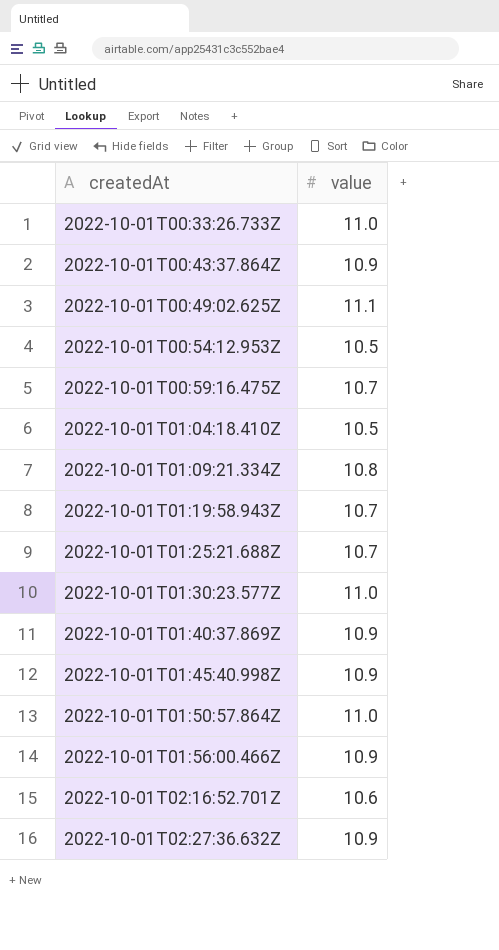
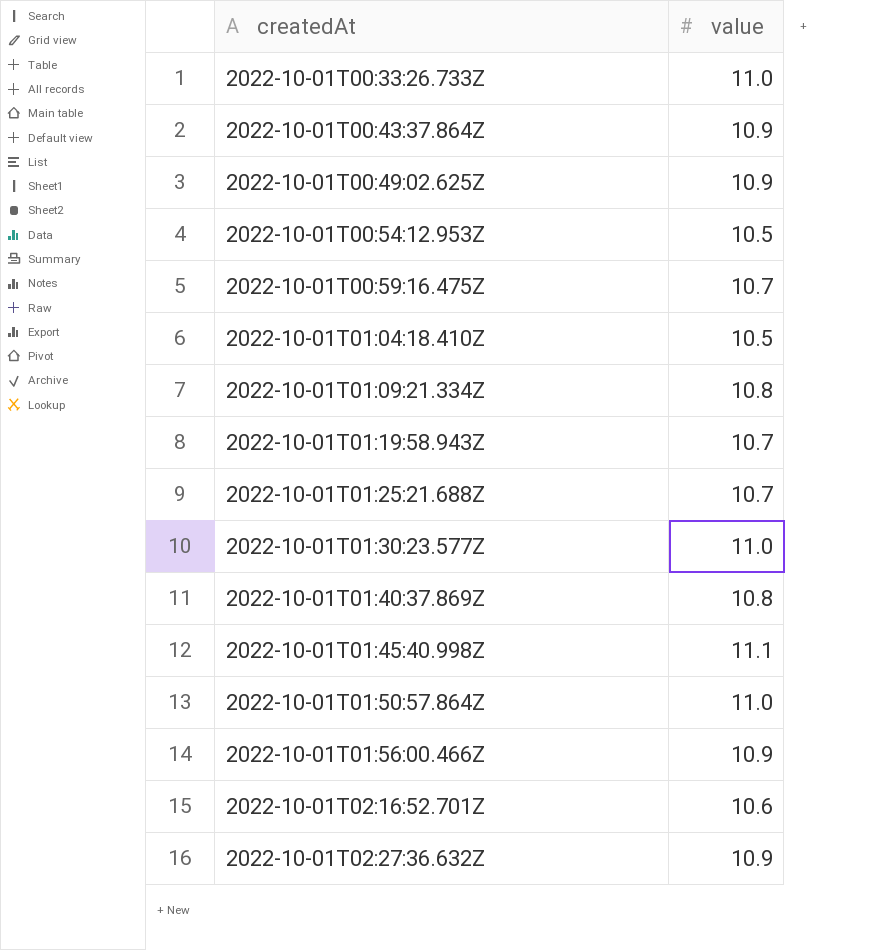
2022-10-01T00:49:02.625Z | value: 11.1 -> 10.9
2022-10-01T01:40:37.869Z | value: 10.9 -> 10.8
2022-10-01T01:45:40.998Z | value: 10.9 -> 11.1

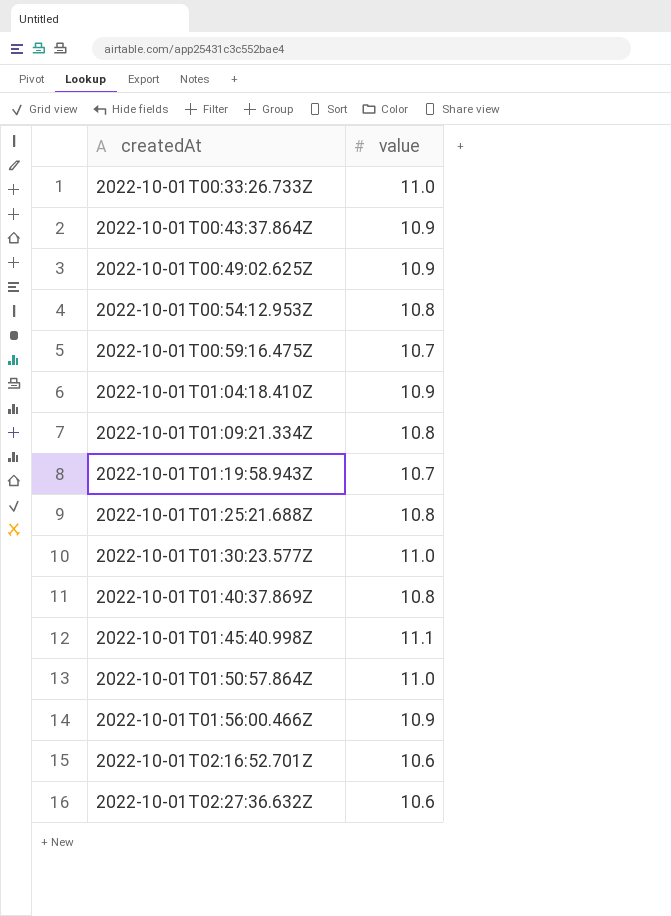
2022-10-01T00:54:12.953Z | value: 10.5 -> 10.8
2022-10-01T01:04:18.410Z | value: 10.5 -> 10.9
2022-10-01T01:25:21.688Z | value: 10.7 -> 10.8
2022-10-01T02:27:36.632Z | value: 10.9 -> 10.6

